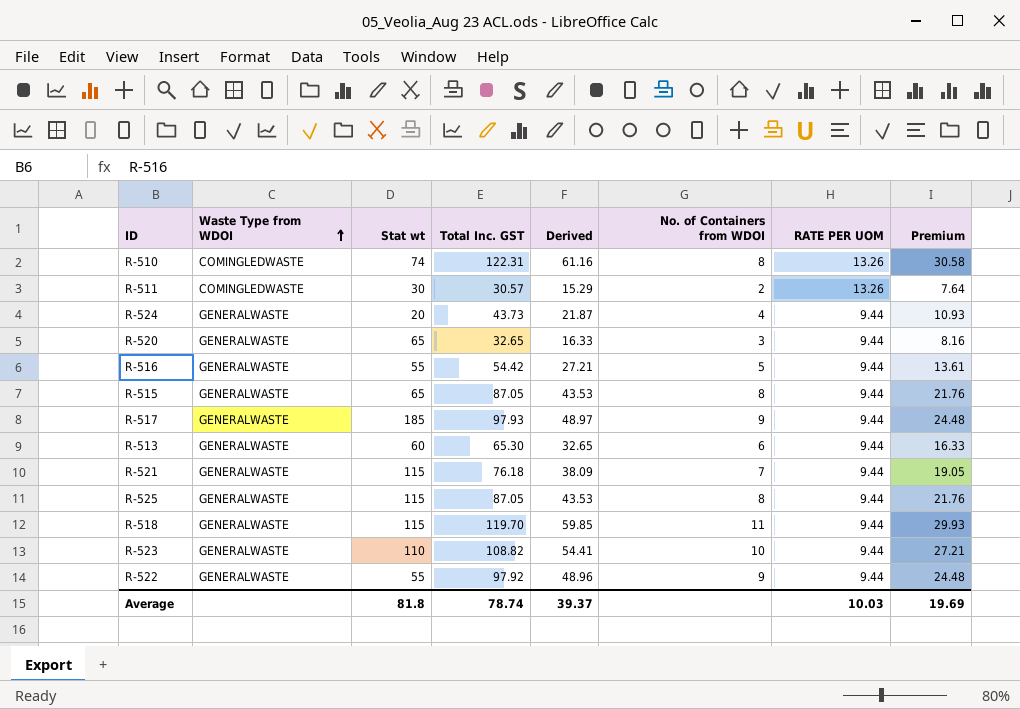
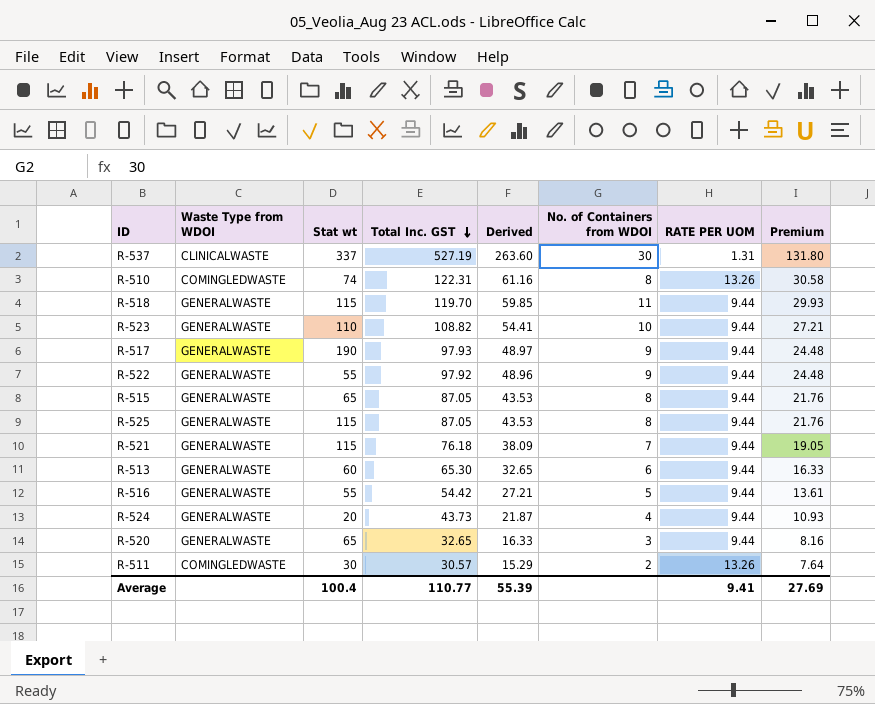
row order: Waste Type from WDOI ascending -> Total Inc. GST descending
row R-537: none -> CLINICALWASTE | 337 | 527.19 | 263.60 | 30 | 1.31 | 131.80
R-517 | Stat wt: 185 -> 190
Average | Stat wt: 81.8 -> 100.4
Average | Total Inc. GST: 78.74 -> 110.77
Average | Derived: 39.37 -> 55.39
Average | RATE PER UOM: 10.03 -> 9.41
Average | Premium: 19.69 -> 27.69

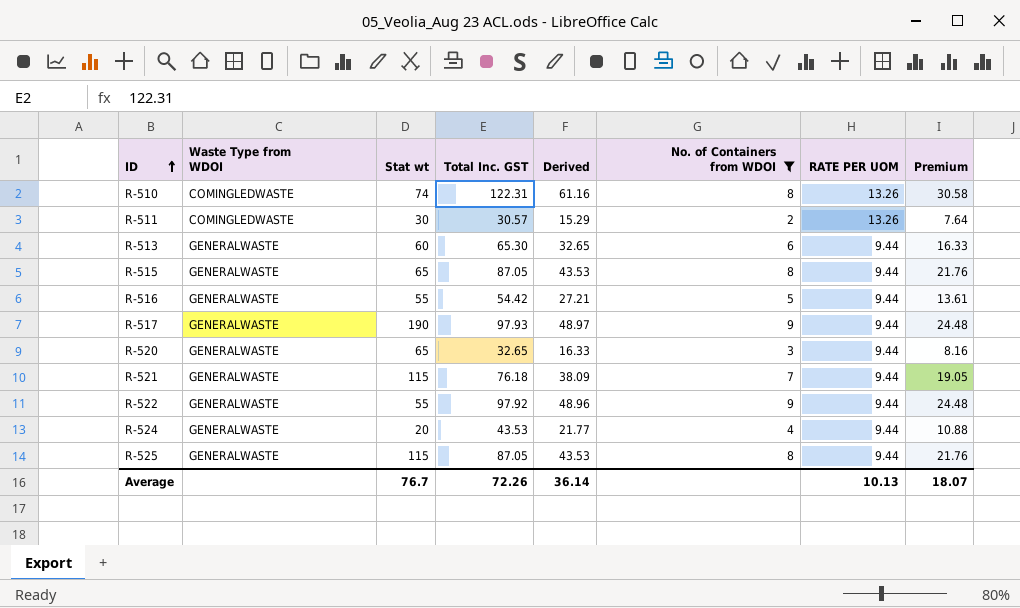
filter: none -> No. of Containers from WDOI <= 9
row order: Total Inc. GST descending -> ID ascending
R-524 | Total Inc. GST: 43.73 -> 43.53
R-524 | Derived: 21.87 -> 21.77
R-524 | Premium: 10.93 -> 10.88
Average | Stat wt: 100.4 -> 76.7
Average | Total Inc. GST: 110.77 -> 72.26
Average | Derived: 55.39 -> 36.14
Average | RATE PER UOM: 9.41 -> 10.13
Average | Premium: 27.69 -> 18.07

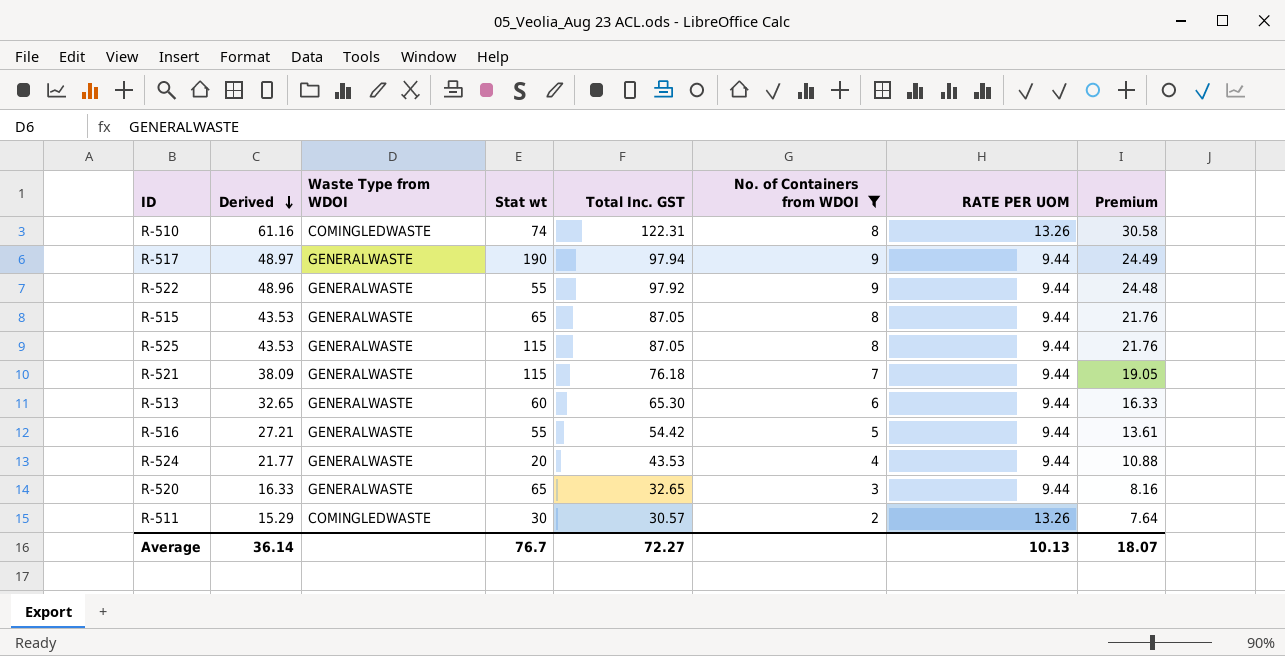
row order: ID ascending -> Derived descending
column Derived | position: 5 -> 2
R-517 | Total Inc. GST: 97.93 -> 97.94
R-517 | Premium: 24.48 -> 24.49
Average | Total Inc. GST: 72.26 -> 72.27

